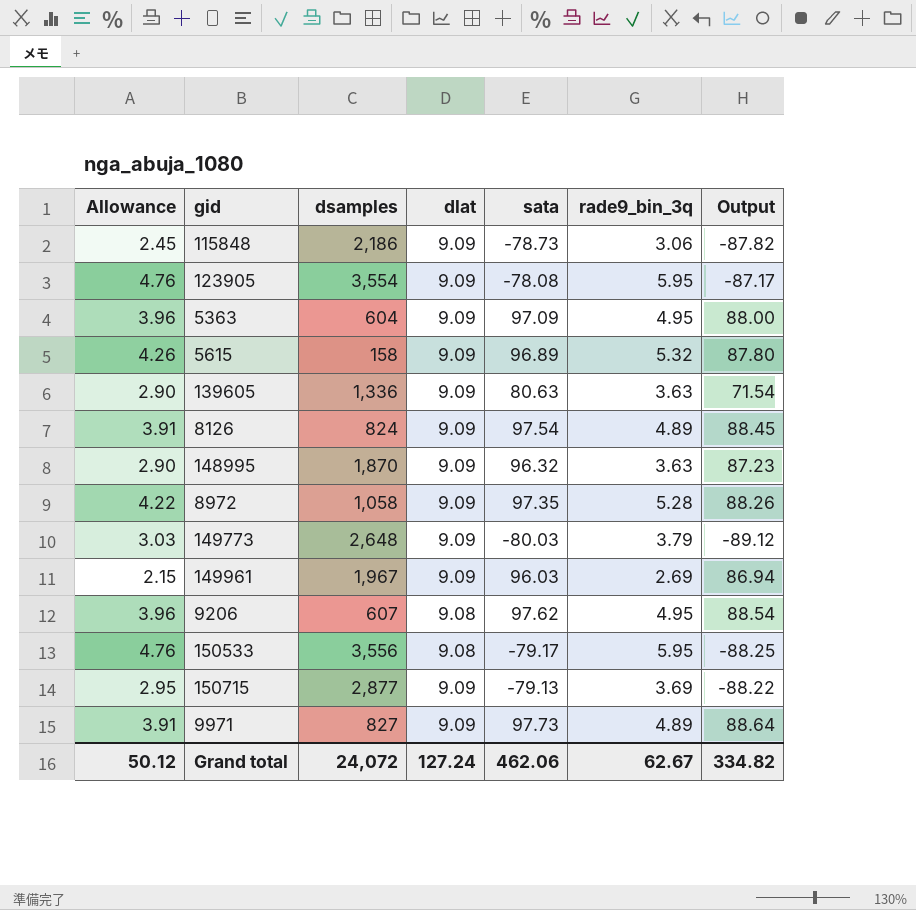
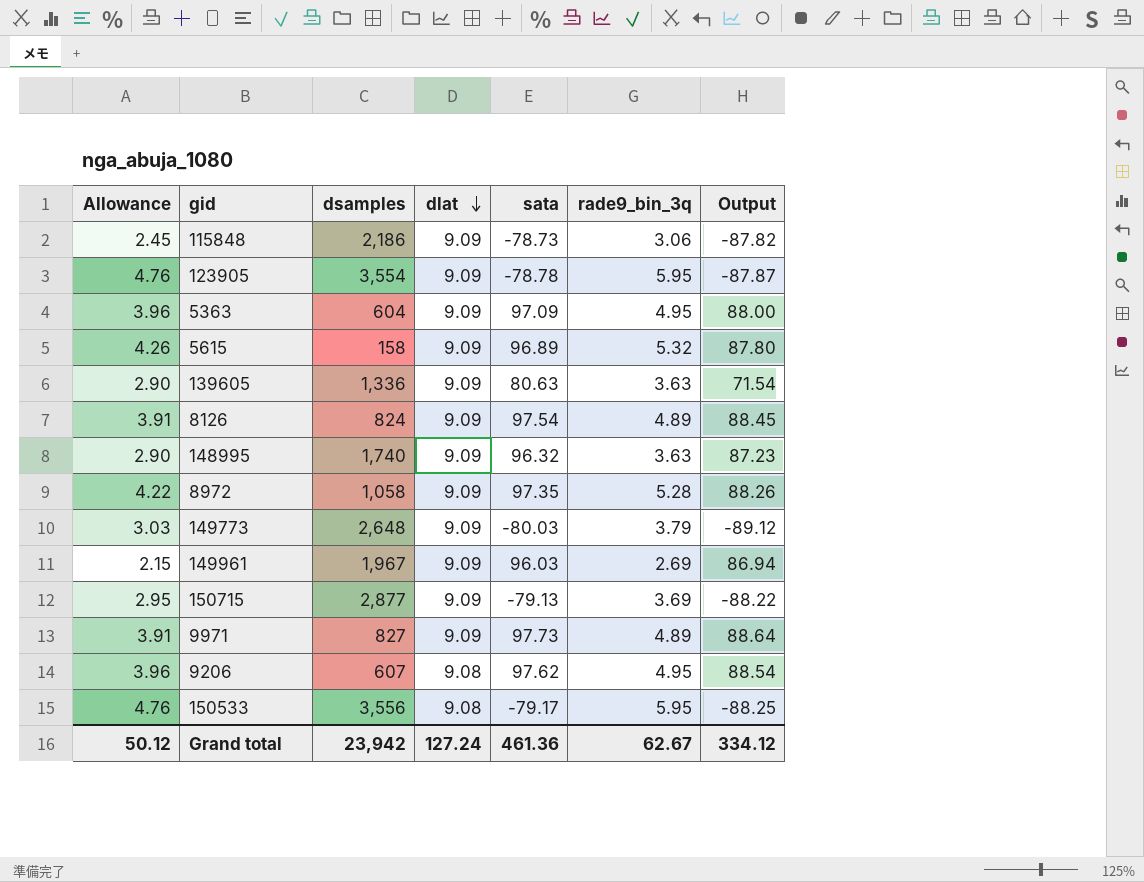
row order: none -> dlat descending
123905 | sata: -78.08 -> -78.78
123905 | Output: -87.17 -> -87.87
148995 | dsamples: 1,870 -> 1,740
Grand total | dsamples: 24,072 -> 23,942
Grand total | sata: 462.06 -> 461.36
Grand total | Output: 334.82 -> 334.12

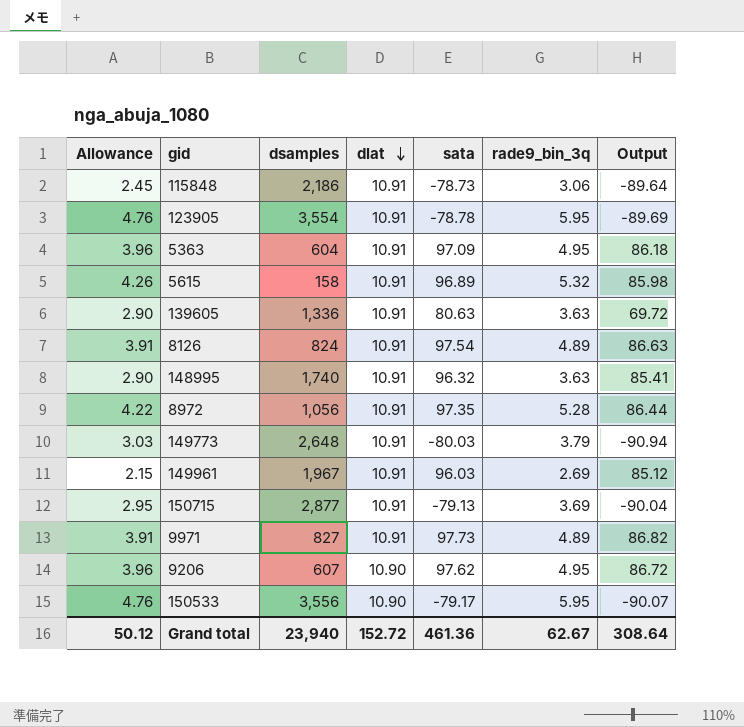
115848 | dlat: 9.09 -> 10.91
115848 | Output: -87.82 -> -89.64
123905 | dlat: 9.09 -> 10.91
123905 | Output: -87.87 -> -89.69
5363 | dlat: 9.09 -> 10.91
5363 | Output: 88.00 -> 86.18
5615 | dlat: 9.09 -> 10.91
5615 | Output: 87.80 -> 85.98
139605 | dlat: 9.09 -> 10.91
139605 | Output: 71.54 -> 69.72
8126 | dlat: 9.09 -> 10.91
8126 | Output: 88.45 -> 86.63
148995 | dlat: 9.09 -> 10.91
148995 | Output: 87.23 -> 85.41
8972 | dsamples: 1,058 -> 1,056
8972 | dlat: 9.09 -> 10.91
8972 | Output: 88.26 -> 86.44
149773 | dlat: 9.09 -> 10.91
149773 | Output: -89.12 -> -90.94
149961 | dlat: 9.09 -> 10.91
149961 | Output: 86.94 -> 85.12
150715 | dlat: 9.09 -> 10.91
150715 | Output: -88.22 -> -90.04
9971 | dlat: 9.09 -> 10.91
9971 | Output: 88.64 -> 86.82
9206 | dlat: 9.08 -> 10.90
9206 | Output: 88.54 -> 86.72
150533 | dlat: 9.08 -> 10.90
150533 | Output: -88.25 -> -90.07
Grand total | dsamples: 23,942 -> 23,940
Grand total | dlat: 127.24 -> 152.72
Grand total | Output: 334.12 -> 308.64

